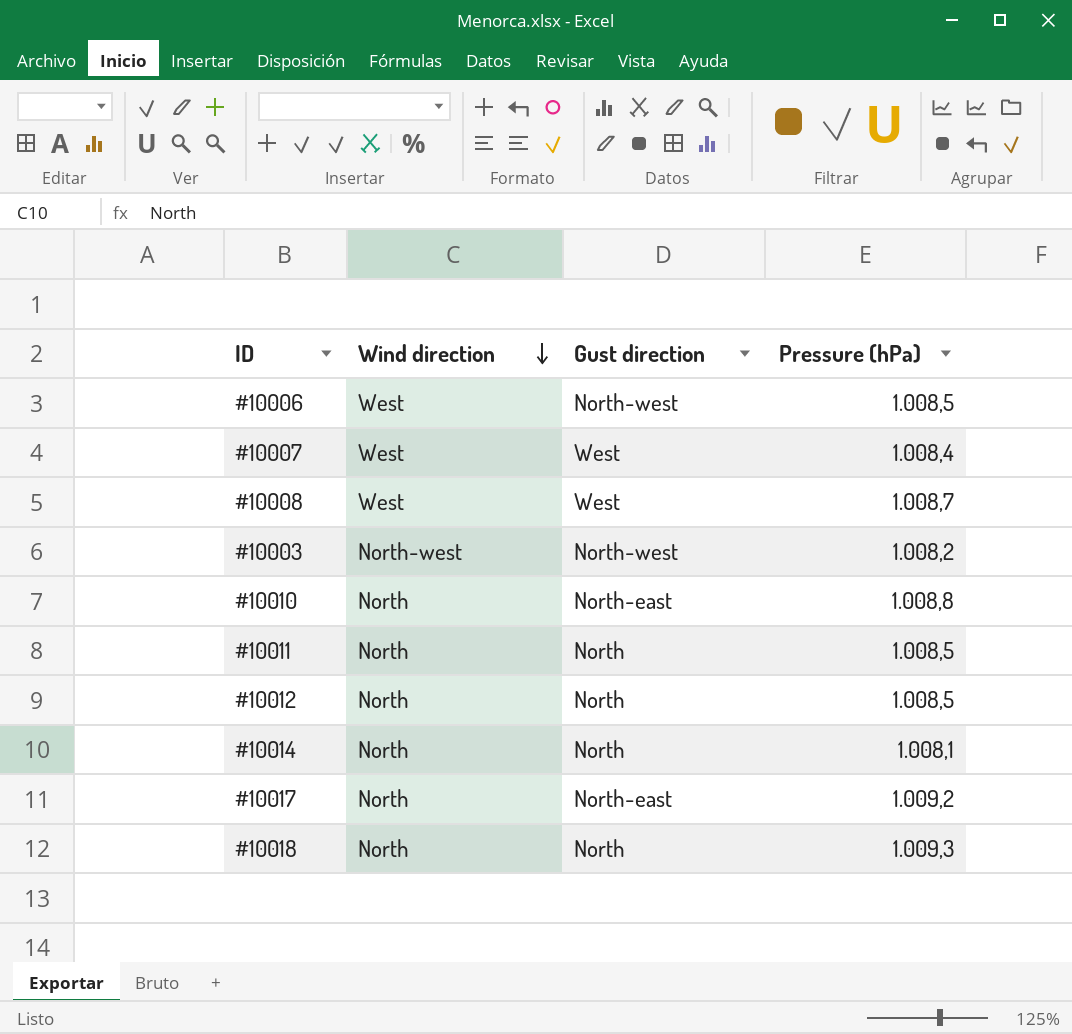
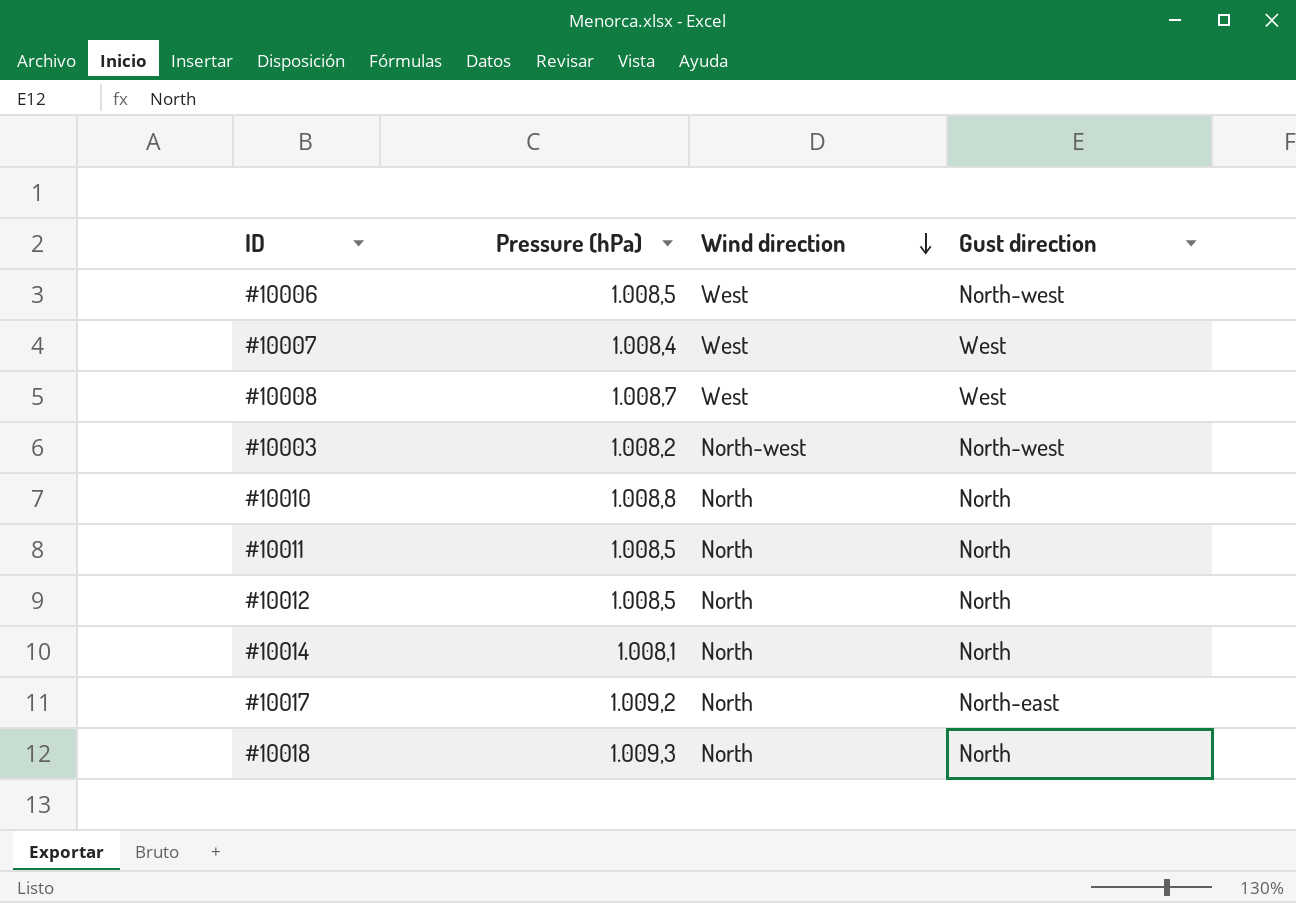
column Pressure (hPa) | position: 4 -> 2
#10010 | Gust direction: North-east -> North

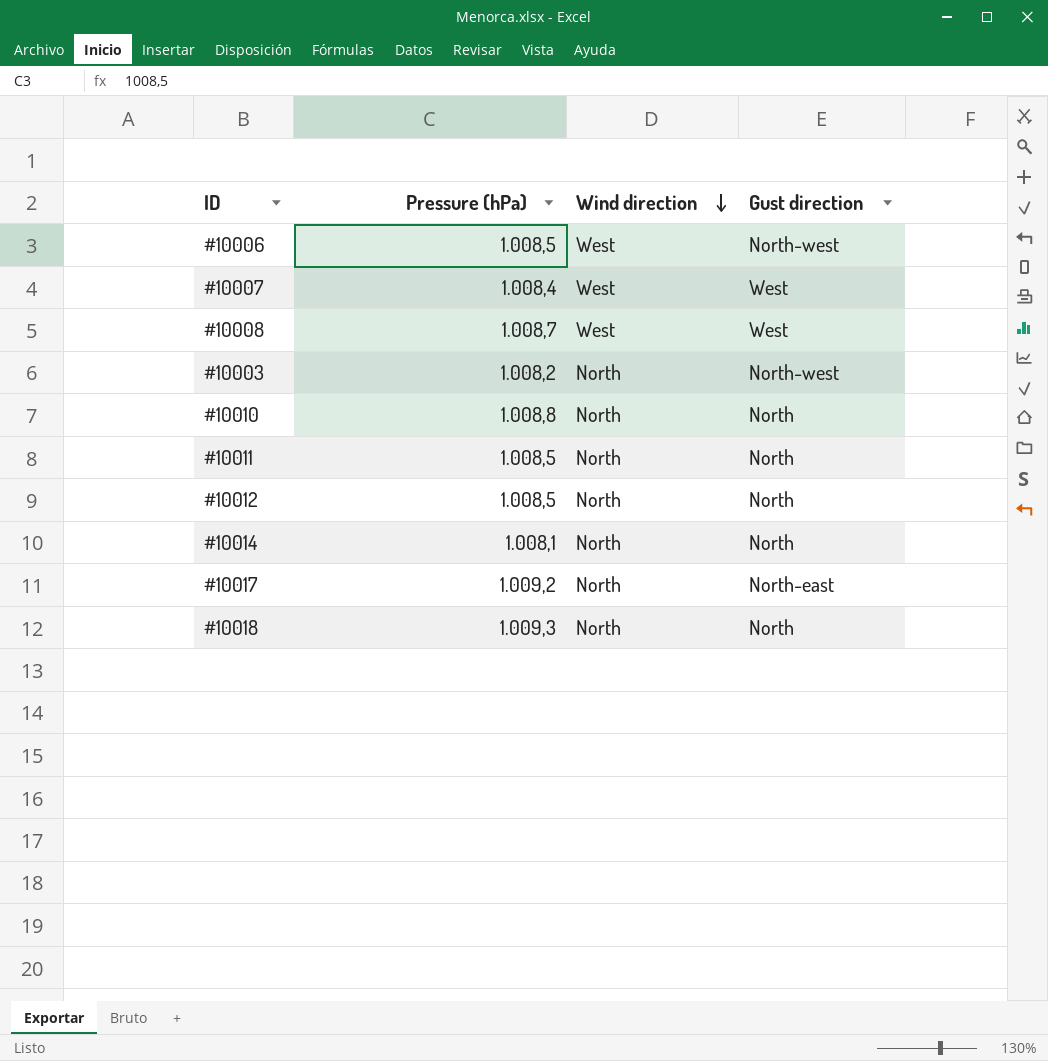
#10003 | Wind direction: North-west -> North

